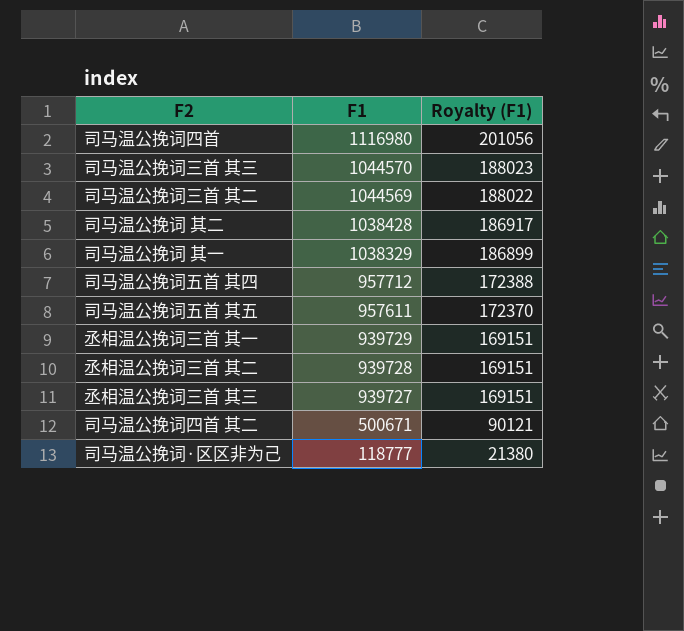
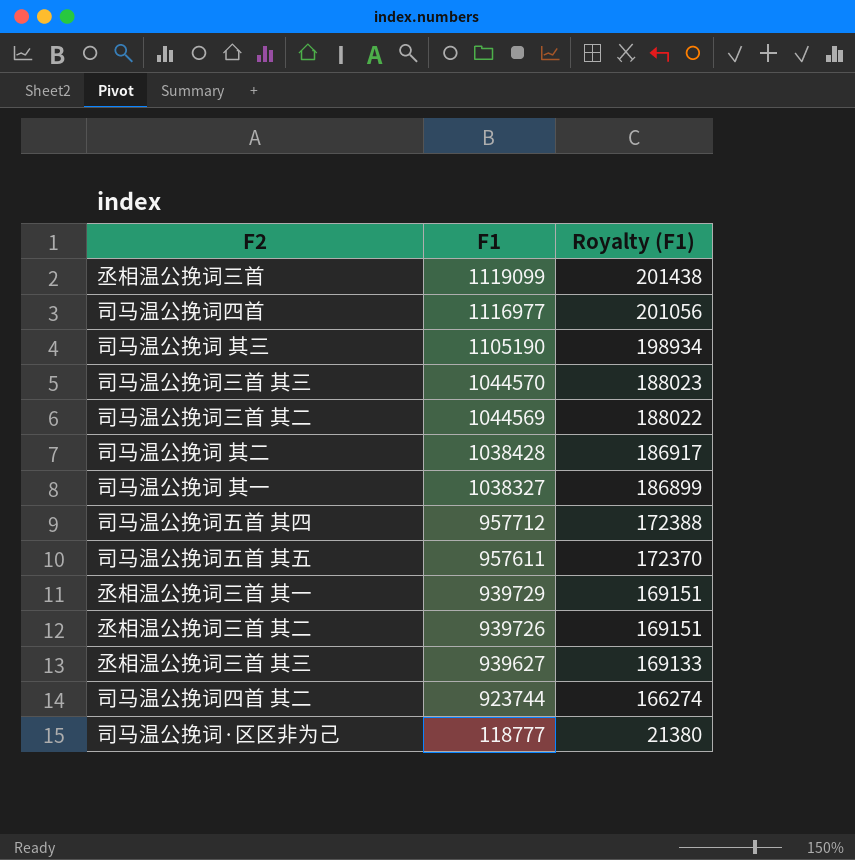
row 丞相温公挽词三首: none -> 1119099 | 201438
司马温公挽词四首 | F1: 1116980 -> 1116977
row 司马温公挽词 其三: none -> 1105190 | 198934
司马温公挽词 其一 | F1: 1038329 -> 1038327
丞相温公挽词三首 其二 | F1: 939728 -> 939726
丞相温公挽词三首 其三 | F1: 939727 -> 939627
丞相温公挽词三首 其三 | Royalty (F1): 169151 -> 169133
司马温公挽词四首 其二 | F1: 500671 -> 923744
司马温公挽词四首 其二 | Royalty (F1): 90121 -> 166274

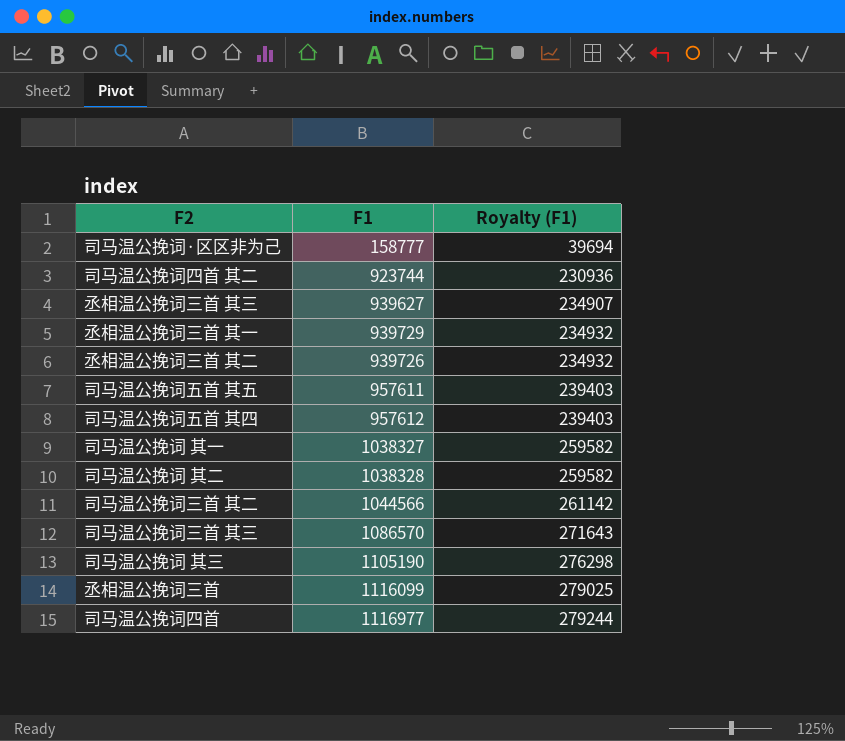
row order: F1 descending -> Royalty (F1) ascending
column Royalty (F1) | formula: [F1] * 0.18 -> [F1] * 0.25
司马温公挽词·区区非为己 | F1: 118777 -> 158777
司马温公挽词五首 其四 | F1: 957712 -> 957612
司马温公挽词 其二 | F1: 1038428 -> 1038328
司马温公挽词三首 其二 | F1: 1044569 -> 1044566
司马温公挽词三首 其三 | F1: 1044570 -> 1086570
丞相温公挽词三首 | F1: 1119099 -> 1116099

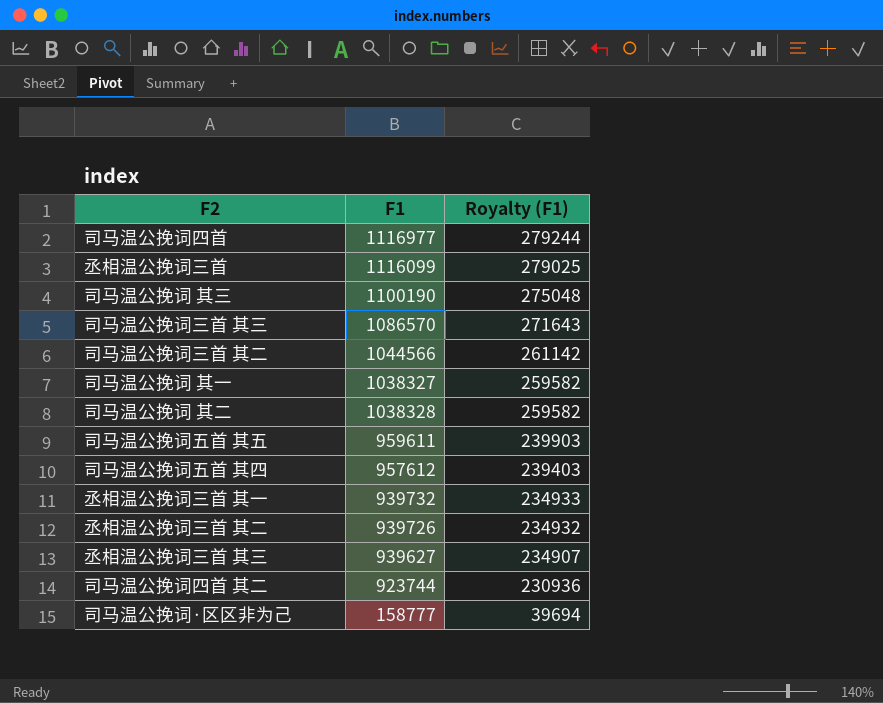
row order: Royalty (F1) ascending -> Royalty (F1) descending
司马温公挽词 其三 | F1: 1105190 -> 1100190
司马温公挽词 其三 | Royalty (F1): 276298 -> 275048
司马温公挽词五首 其五 | F1: 957611 -> 959611
司马温公挽词五首 其五 | Royalty (F1): 239403 -> 239903
丞相温公挽词三首 其一 | F1: 939729 -> 939732
丞相温公挽词三首 其一 | Royalty (F1): 234932 -> 234933

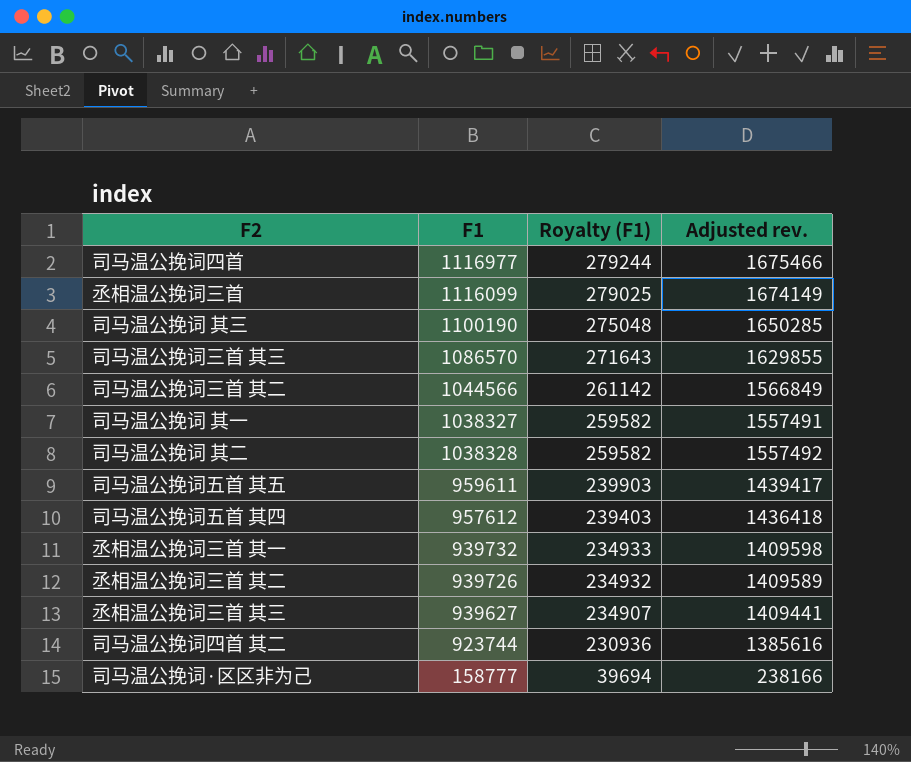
column Adjusted rev. | formula: none -> [F1] * 1.5

